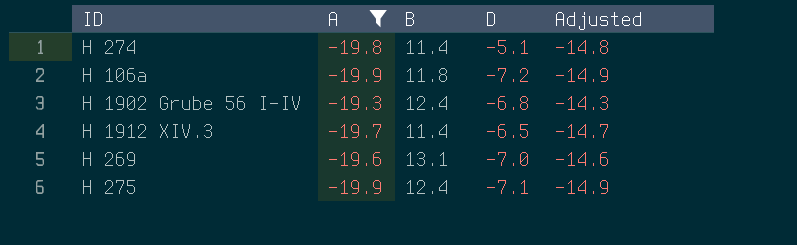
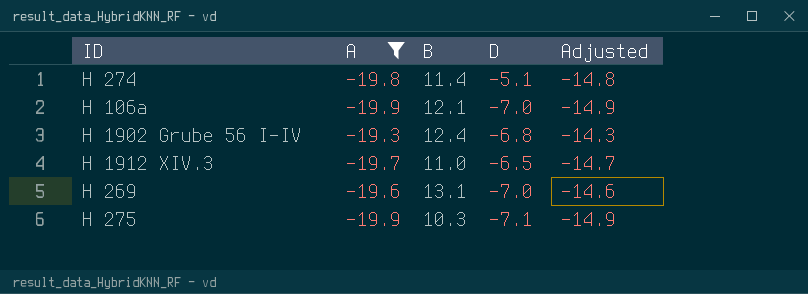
H 106a | B: 11.8 -> 12.1
H 106a | D: -7.2 -> -7.0
H 1912 XIV.3 | B: 11.4 -> 11.0
H 275 | B: 12.4 -> 10.3

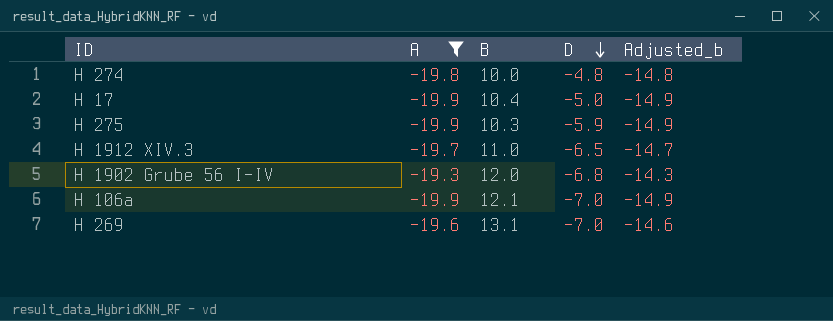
row order: none -> D descending
column name: Adjusted -> Adjusted_b
H 274 | B: 11.4 -> 10.0
H 274 | D: -5.1 -> -4.8
row H 17: none -> -19.9 | 10.4 | -5.0 | -14.9
H 275 | D: -7.1 -> -5.9
H 1902 Grube 56 I-IV | B: 12.4 -> 12.0

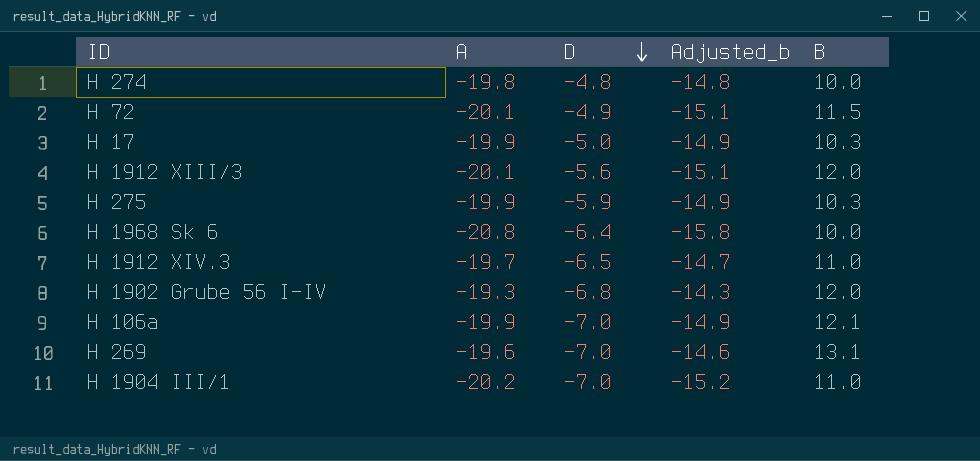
filter: A >= -19.9 -> none
column B | position: 3 -> 5
H 17 | B: 10.4 -> 10.3

